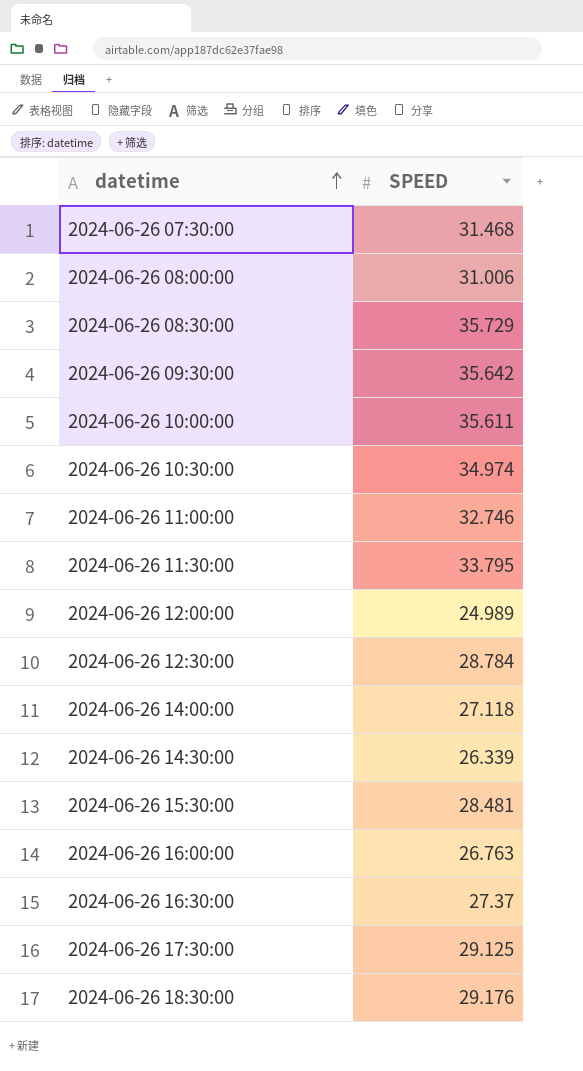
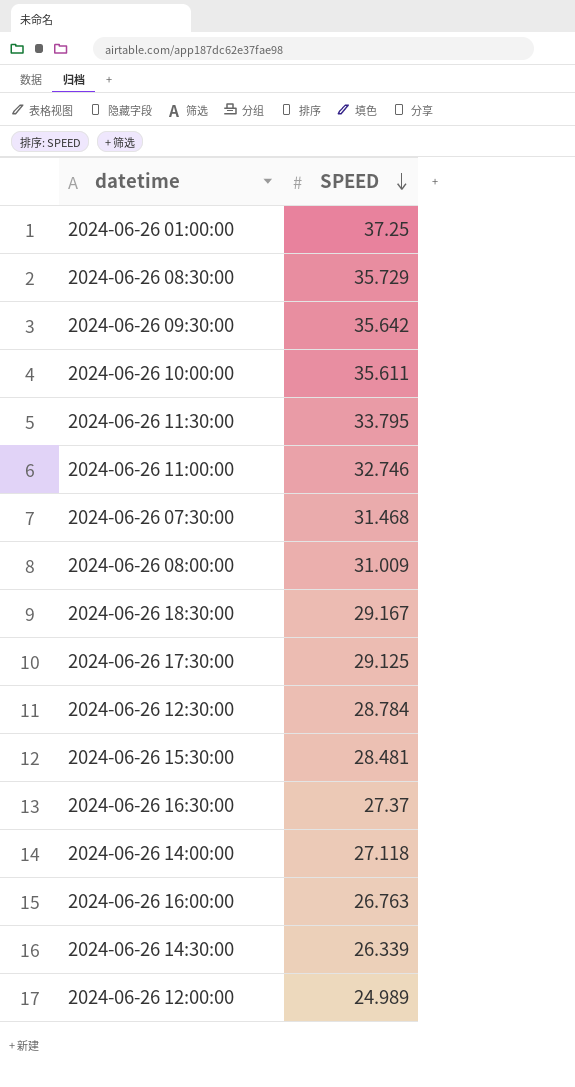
row order: datetime ascending -> SPEED descending
row 2024-06-26 10:30:00: 34.974 -> none
row 2024-06-26 01:00:00: none -> 37.25
2024-06-26 08:00:00 | SPEED: 31.006 -> 31.009
2024-06-26 18:30:00 | SPEED: 29.176 -> 29.167

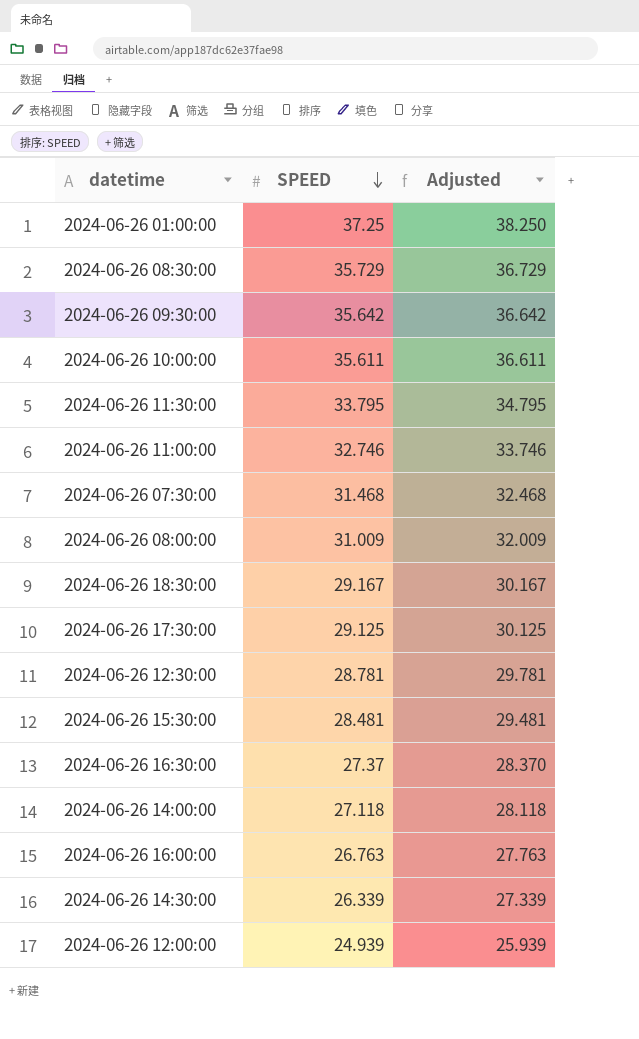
column Adjusted | formula: none -> [SPEED] + 1
2024-06-26 12:30:00 | SPEED: 28.784 -> 28.781
2024-06-26 12:00:00 | SPEED: 24.989 -> 24.939

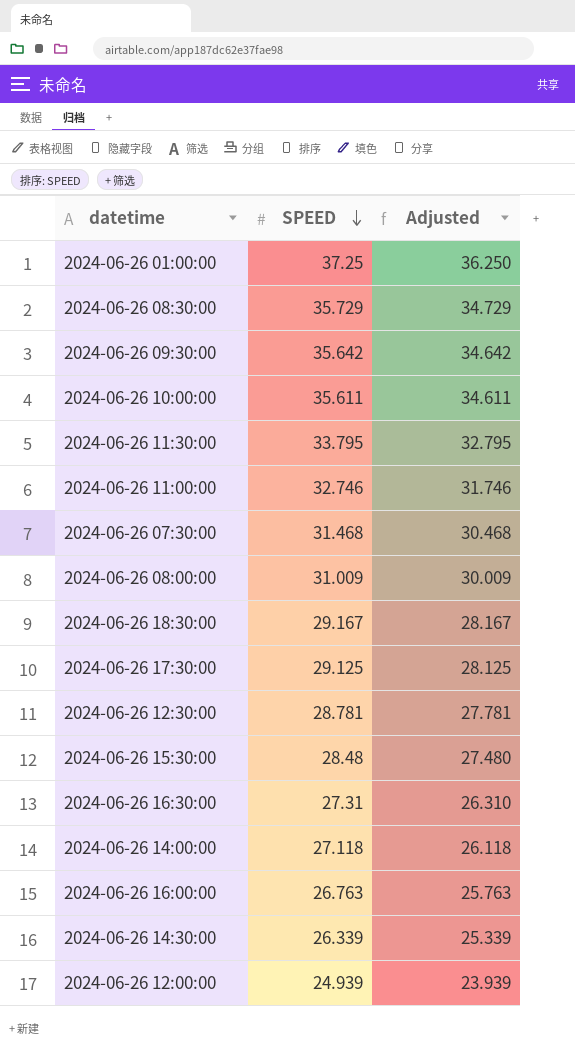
column Adjusted | formula: [SPEED] + 1 -> [SPEED] - 1
2024-06-26 15:30:00 | SPEED: 28.481 -> 28.48
2024-06-26 16:30:00 | SPEED: 27.37 -> 27.31

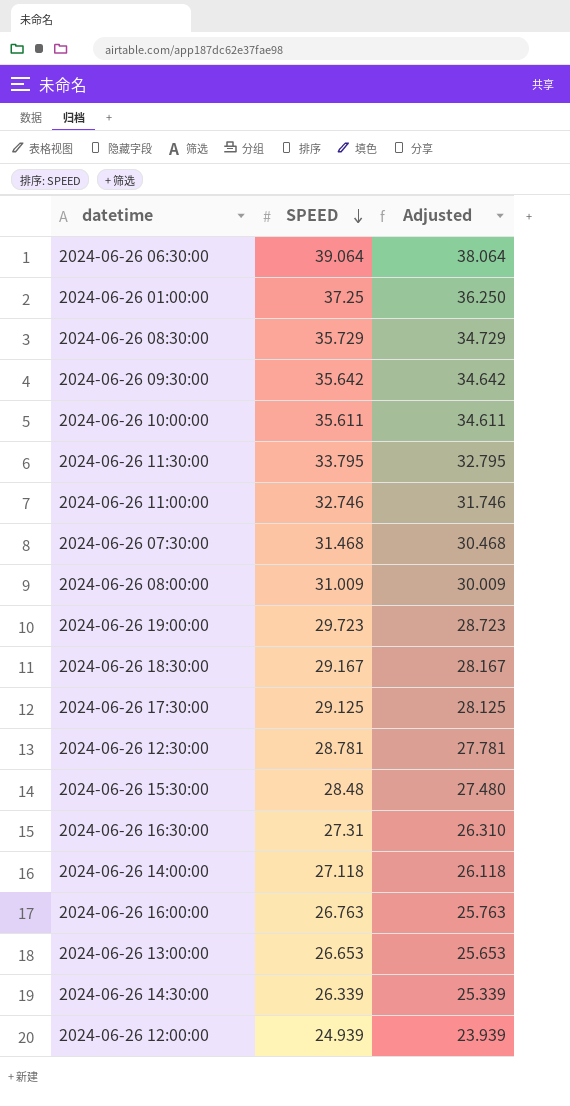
row 2024-06-26 06:30:00: none -> 39.064 | 38.064
row 2024-06-26 19:00:00: none -> 29.723 | 28.723
row 2024-06-26 13:00:00: none -> 26.653 | 25.653

